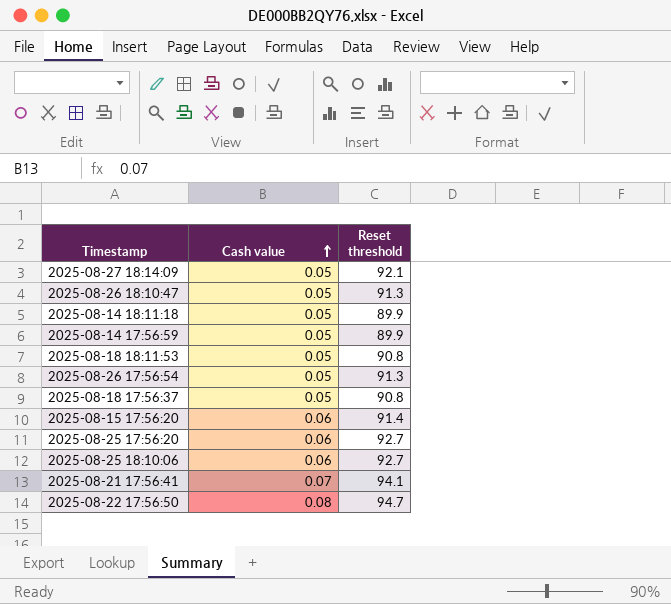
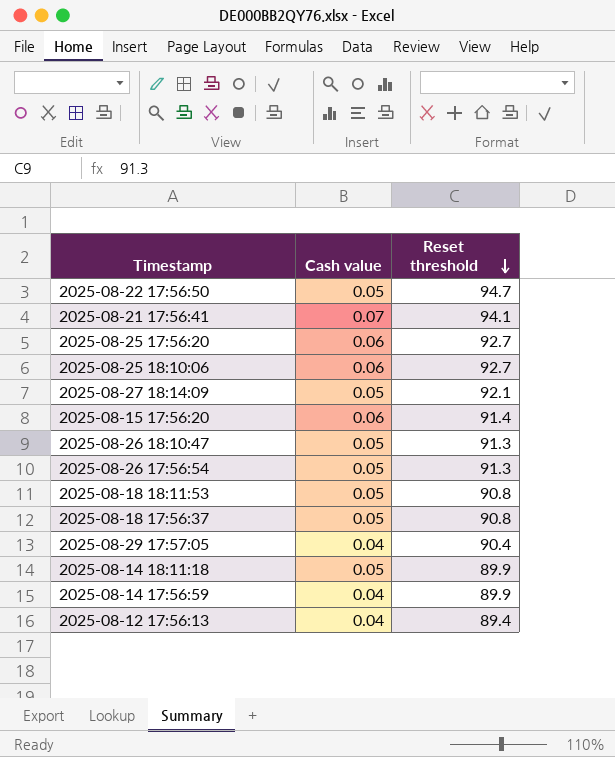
row order: Cash value ascending -> Reset threshold descending
2025-08-22 17:56:50 | Cash value: 0.08 -> 0.05
row 2025-08-29 17:57:05: none -> 0.04 | 90.4
2025-08-14 17:56:59 | Cash value: 0.05 -> 0.04
row 2025-08-12 17:56:13: none -> 0.04 | 89.4

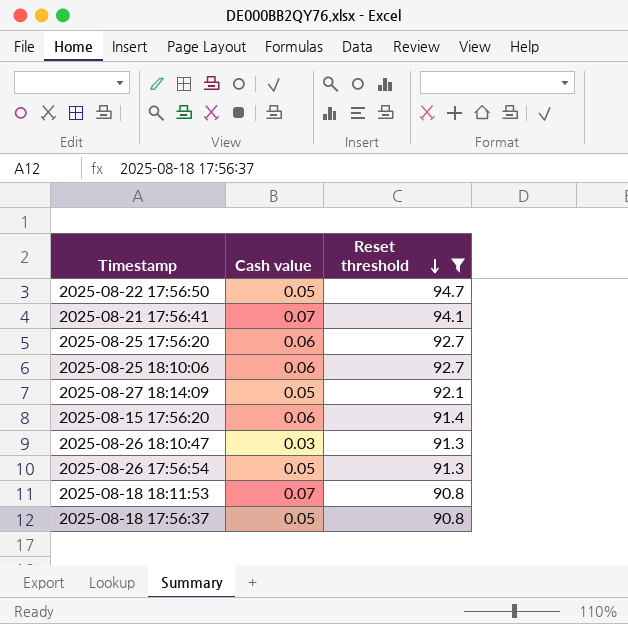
filter: none -> Reset threshold >= 90.8
2025-08-26 18:10:47 | Cash value: 0.05 -> 0.03
2025-08-18 18:11:53 | Cash value: 0.05 -> 0.07

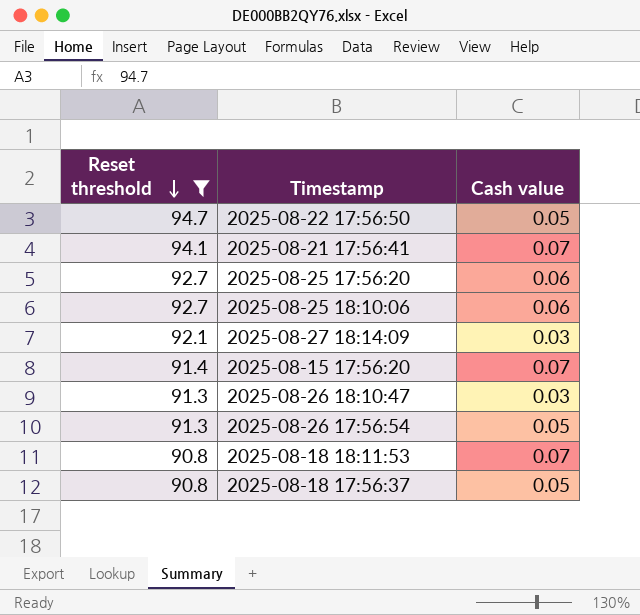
column Reset threshold | position: 3 -> 1
2025-08-27 18:14:09 | Cash value: 0.05 -> 0.03
2025-08-15 17:56:20 | Cash value: 0.06 -> 0.07

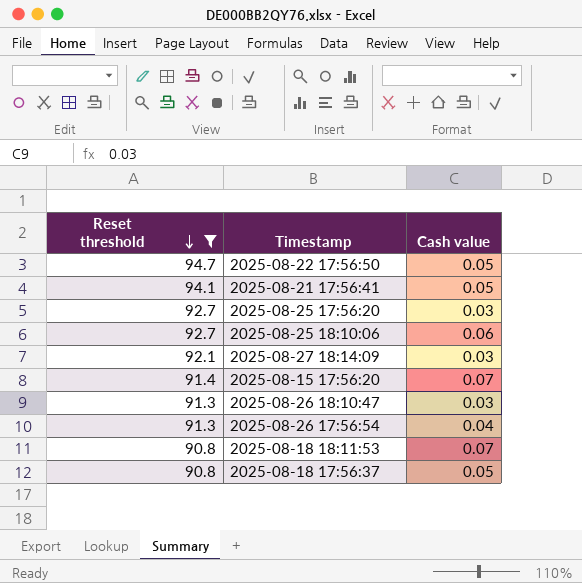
2025-08-21 17:56:41 | Cash value: 0.07 -> 0.05
2025-08-25 17:56:20 | Cash value: 0.06 -> 0.03
2025-08-26 17:56:54 | Cash value: 0.05 -> 0.04

